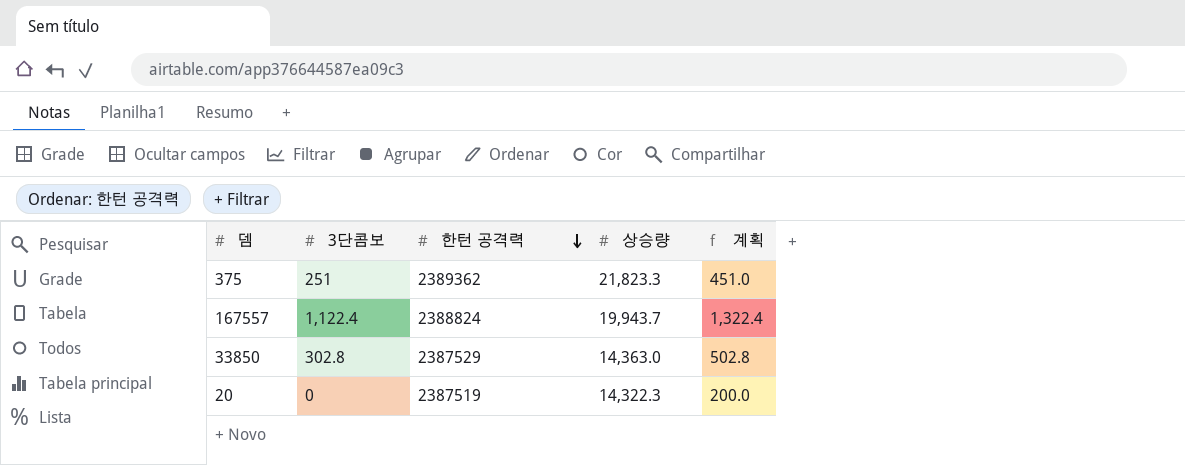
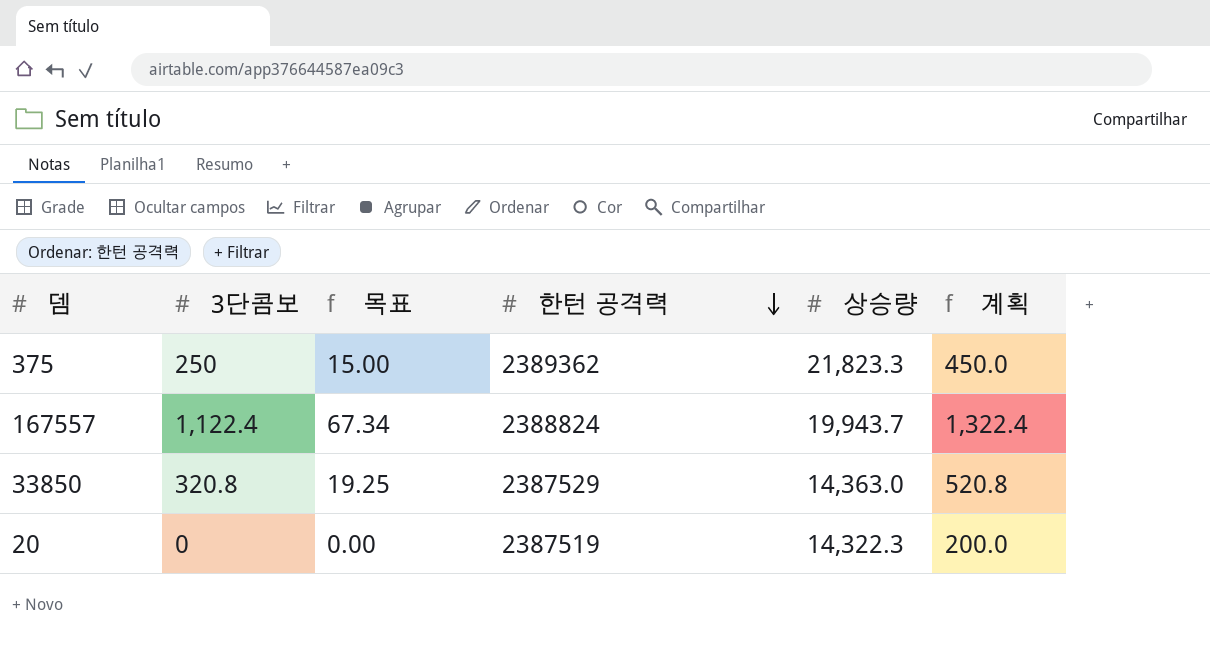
column 목표 | formula: none -> [3단콤보] * 0.06
375 | 3단콤보: 251 -> 250
375 | 계획: 451.0 -> 450.0
33850 | 3단콤보: 302.8 -> 320.8
33850 | 계획: 502.8 -> 520.8

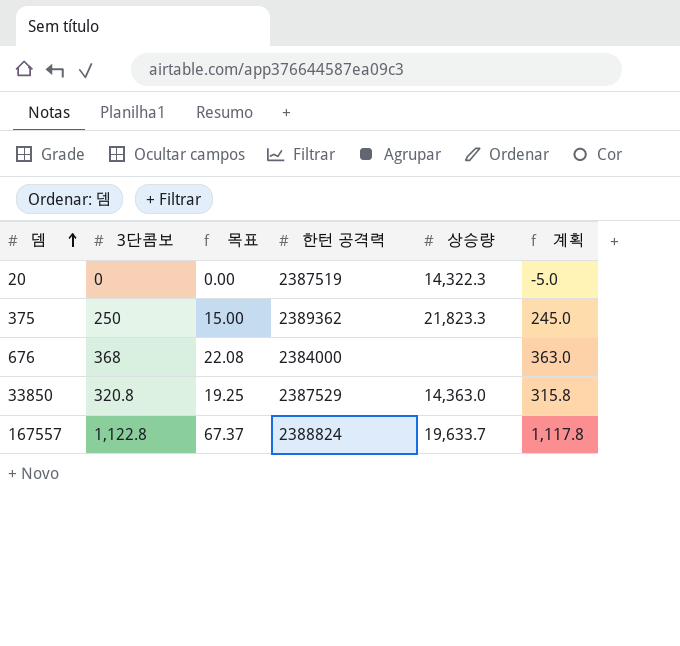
row order: 한턴 공격력 descending -> 뎀 ascending
column 계획 | formula: [3단콤보] + 200 -> [3단콤보] - 5
row 676: none -> 368 | 22.08 | 2384000 | none | 363.0
167557 | 3단콤보: 1,122.4 -> 1,122.8
167557 | 목표: 67.34 -> 67.37
167557 | 상승량: 19,943.7 -> 19,633.7

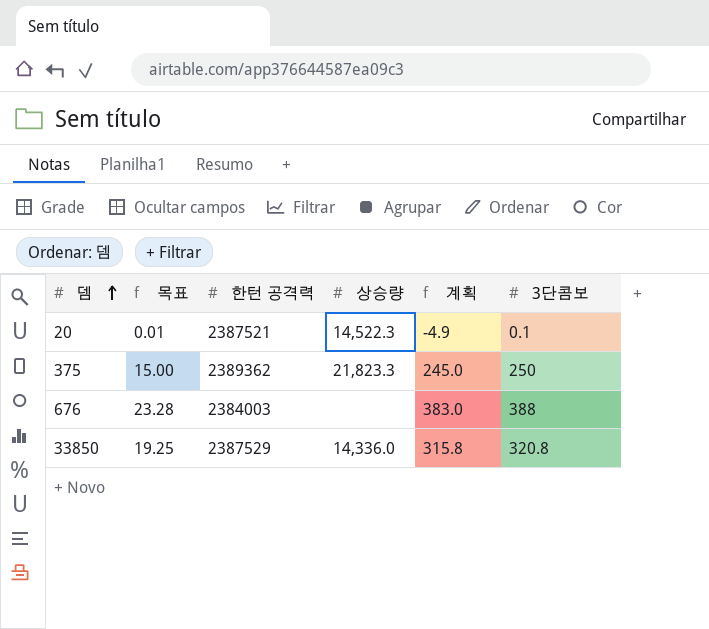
column 3단콤보 | position: 2 -> 6
row 167557: 1,122.8 | 67.37 | 2388824 | 19,633.7 | 1,117.8 -> none
20 | 목표: 0.00 -> 0.01
20 | 한턴 공격력: 2387519 -> 2387521
20 | 상승량: 14,322.3 -> 14,522.3
20 | 계획: -5.0 -> -4.9
20 | 3단콤보: 0 -> 0.1
676 | 목표: 22.08 -> 23.28
676 | 한턴 공격력: 2384000 -> 2384003
676 | 계획: 363.0 -> 383.0
676 | 3단콤보: 368 -> 388
33850 | 상승량: 14,363.0 -> 14,336.0

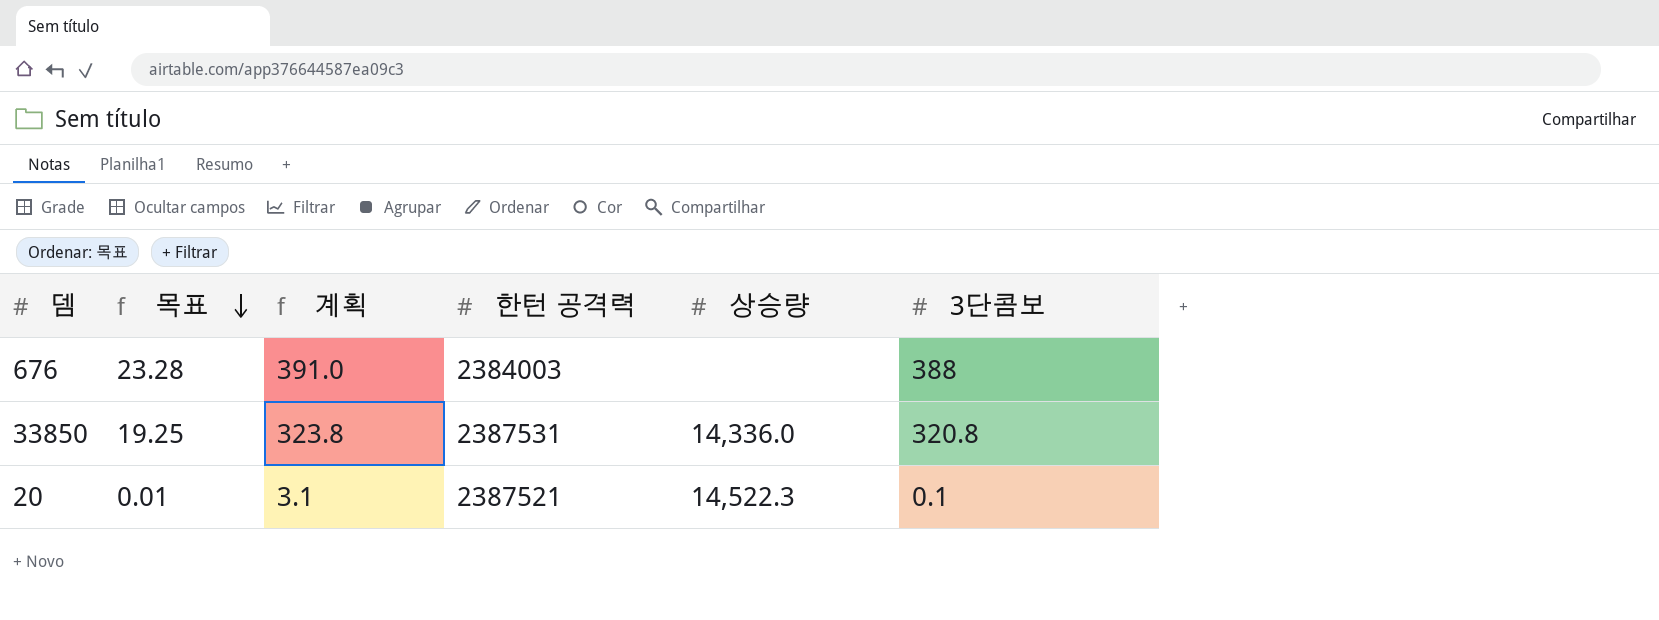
row order: 뎀 ascending -> 목표 descending
column 계획 | formula: [3단콤보] - 5 -> [3단콤보] + 3
column 계획 | position: 5 -> 3
row 375: 15.00 | 2389362 | 21,823.3 | 245.0 | 250 -> none
33850 | 한턴 공격력: 2387529 -> 2387531

